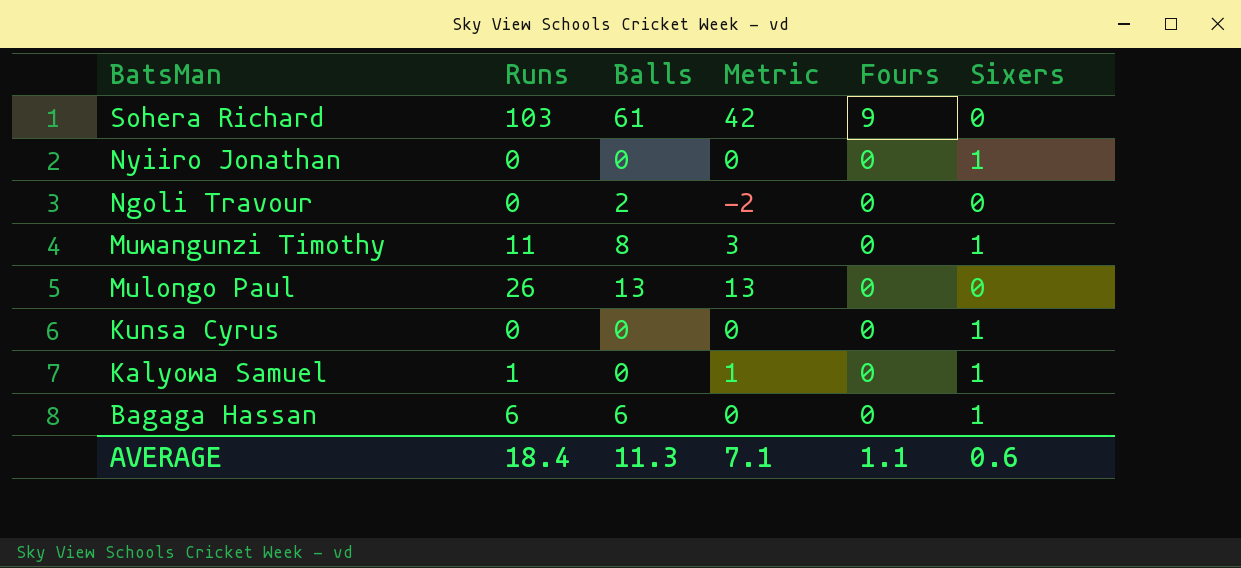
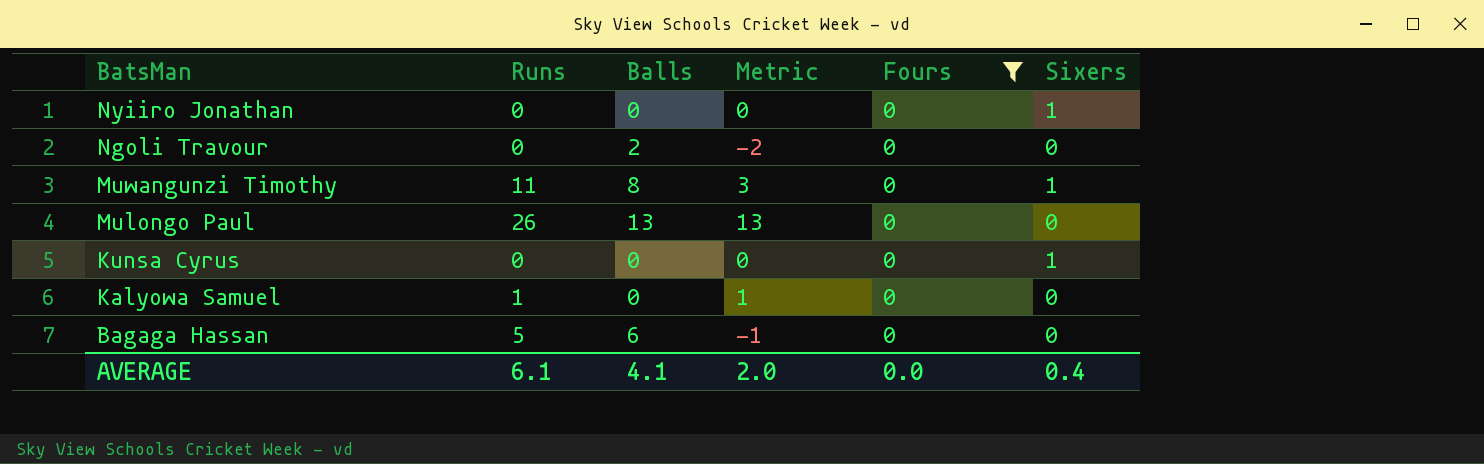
filter: none -> Fours = 0
Kalyowa Samuel | Sixers: 1 -> 0
Bagaga Hassan | Runs: 6 -> 5
Bagaga Hassan | Metric: 0 -> -1
Bagaga Hassan | Sixers: 1 -> 0
AVERAGE | Runs: 18.4 -> 6.1
AVERAGE | Balls: 11.3 -> 4.1
AVERAGE | Metric: 7.1 -> 2.0
AVERAGE | Fours: 1.1 -> 0.0
AVERAGE | Sixers: 0.6 -> 0.4

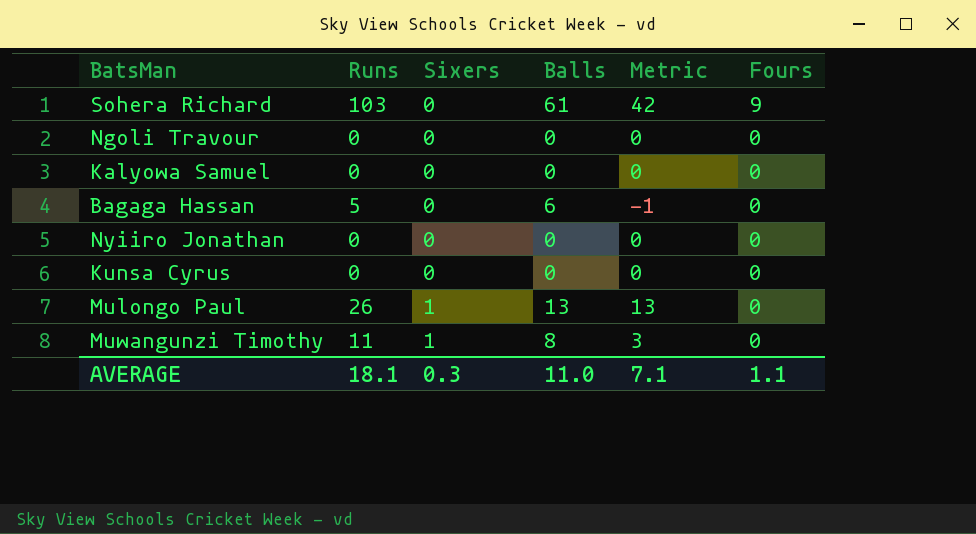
filter: Fours = 0 -> none
row order: BatsMan descending -> Sixers ascending
column Sixers | position: 6 -> 3
Ngoli Travour | Balls: 2 -> 0
Ngoli Travour | Metric: -2 -> 0
Kalyowa Samuel | Runs: 1 -> 0
Kalyowa Samuel | Metric: 1 -> 0
Nyiiro Jonathan | Sixers: 1 -> 0
Kunsa Cyrus | Sixers: 1 -> 0
Mulongo Paul | Sixers: 0 -> 1
AVERAGE | Runs: 6.1 -> 18.1
AVERAGE | Sixers: 0.4 -> 0.3
AVERAGE | Balls: 4.1 -> 11.0
AVERAGE | Metric: 2.0 -> 7.1
AVERAGE | Fours: 0.0 -> 1.1

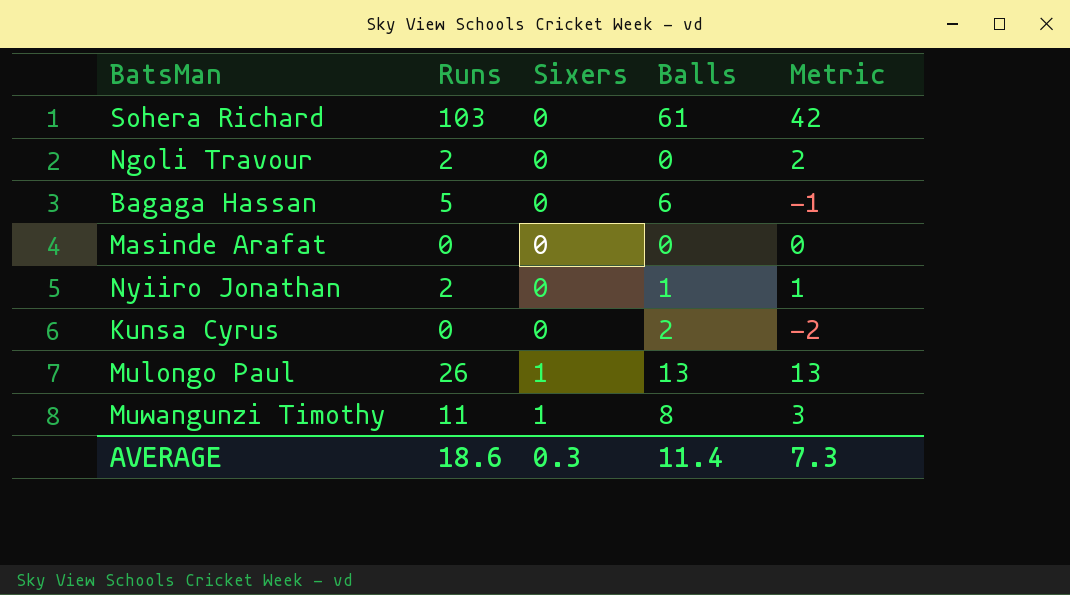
column Fours | position: 6 -> none
row Kalyowa Samuel: 0 | 0 | 0 | 0 | 0 -> none
Ngoli Travour | Runs: 0 -> 2
Ngoli Travour | Metric: 0 -> 2
row Masinde Arafat: none -> 0 | 0 | 0 | 0
Nyiiro Jonathan | Runs: 0 -> 2
Nyiiro Jonathan | Balls: 0 -> 1
Nyiiro Jonathan | Metric: 0 -> 1
Kunsa Cyrus | Balls: 0 -> 2
Kunsa Cyrus | Metric: 0 -> -2
AVERAGE | Runs: 18.1 -> 18.6
AVERAGE | Balls: 11.0 -> 11.4
AVERAGE | Metric: 7.1 -> 7.3

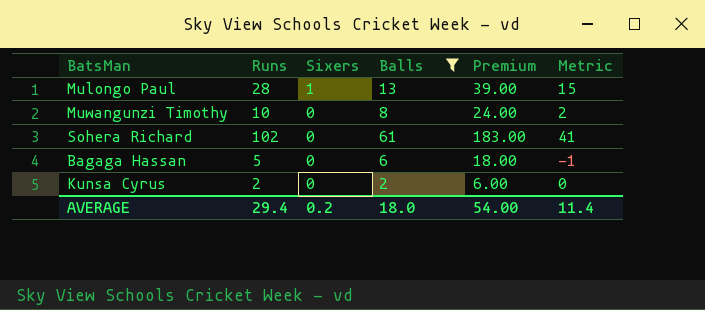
filter: none -> Balls >= 2
row order: Sixers ascending -> Sixers descending
column Premium | formula: none -> [Balls] * 3
Mulongo Paul | Runs: 26 -> 28
Mulongo Paul | Metric: 13 -> 15
Muwangunzi Timothy | Runs: 11 -> 10
Muwangunzi Timothy | Sixers: 1 -> 0
Muwangunzi Timothy | Metric: 3 -> 2
Sohera Richard | Runs: 103 -> 102
Sohera Richard | Metric: 42 -> 41
Kunsa Cyrus | Runs: 0 -> 2
Kunsa Cyrus | Metric: -2 -> 0
AVERAGE | Runs: 18.6 -> 29.4
AVERAGE | Sixers: 0.3 -> 0.2
AVERAGE | Balls: 11.4 -> 18.0
AVERAGE | Metric: 7.3 -> 11.4

